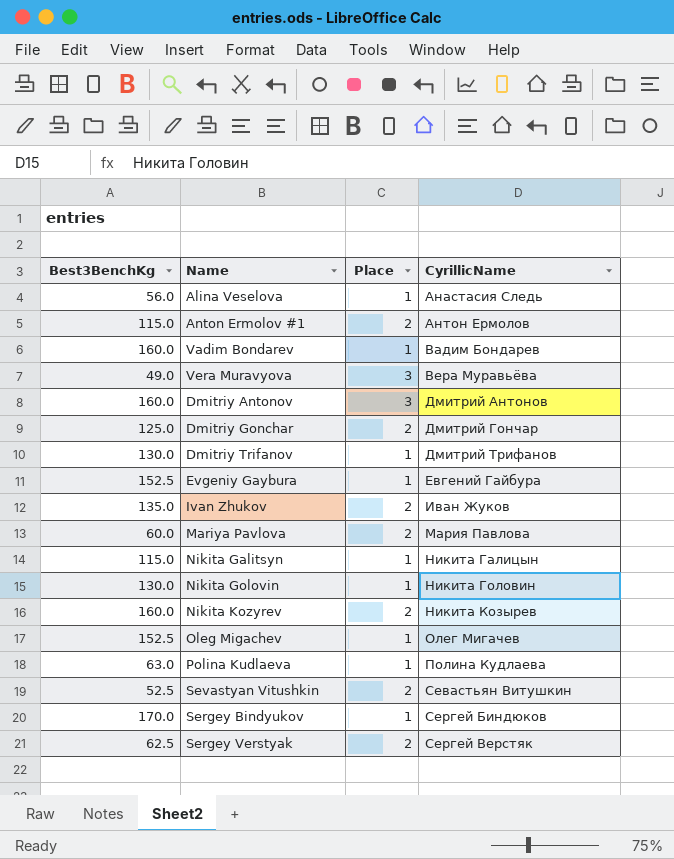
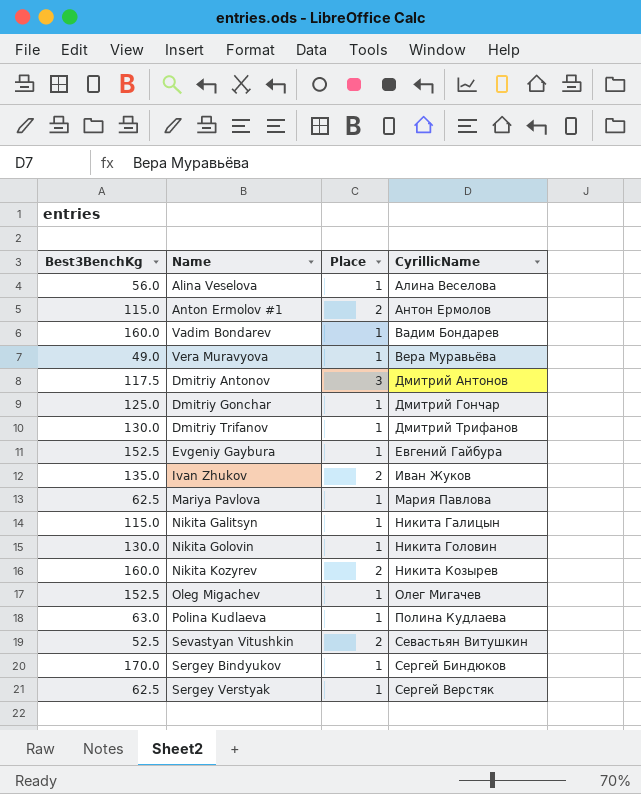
Alina Veselova | CyrillicName: Анастасия Следь -> Алина Веселова
Vera Muravyova | Place: 3 -> 1
Dmitriy Antonov | Best3BenchKg: 160.0 -> 117.5
Dmitriy Gonchar | Place: 2 -> 1
Mariya Pavlova | Best3BenchKg: 60.0 -> 62.5
Mariya Pavlova | Place: 2 -> 1
Sergey Verstyak | Place: 2 -> 1

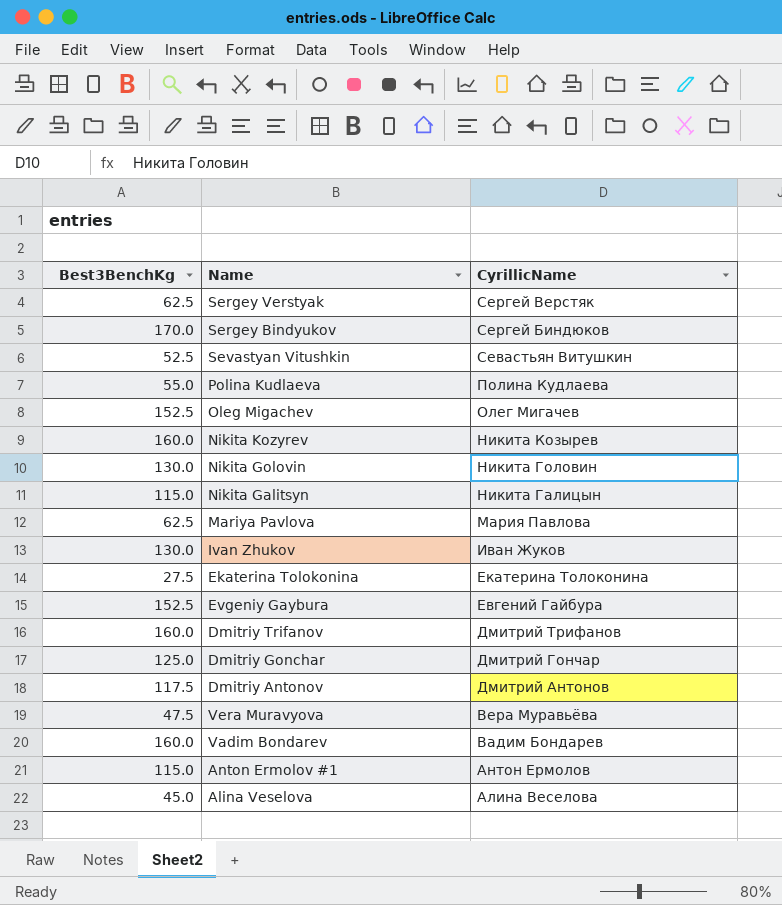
row order: CyrillicName ascending -> CyrillicName descending
column Place | position: 3 -> none
Polina Kudlaeva | Best3BenchKg: 63.0 -> 55.0
Ivan Zhukov | Best3BenchKg: 135.0 -> 130.0
row Ekaterina Tolokonina: none -> 27.5 | Екатерина Толоконина
Dmitriy Trifanov | Best3BenchKg: 130.0 -> 160.0
Vera Muravyova | Best3BenchKg: 49.0 -> 47.5
Alina Veselova | Best3BenchKg: 56.0 -> 45.0

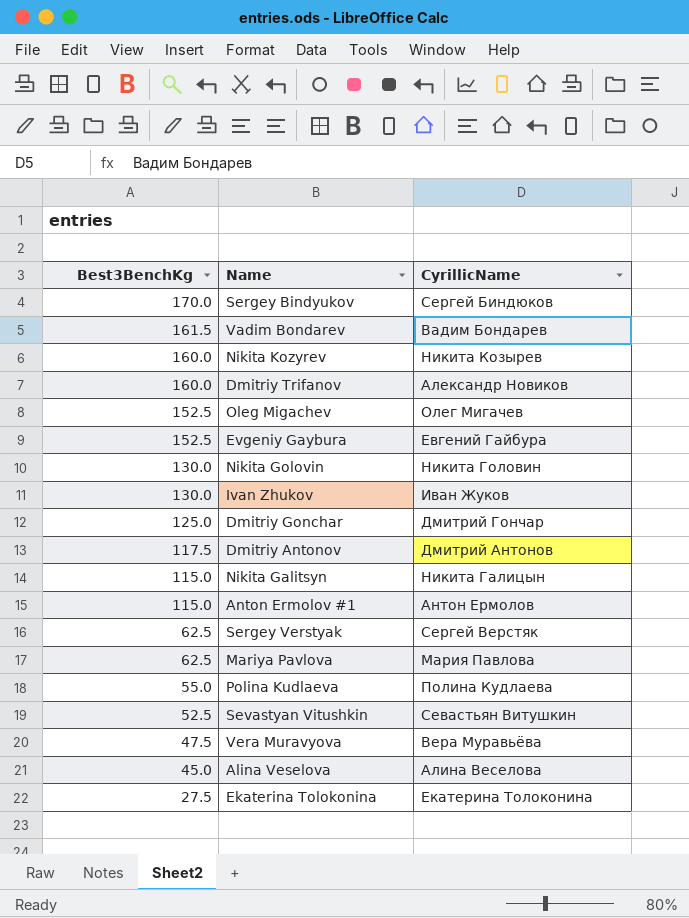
row order: CyrillicName descending -> Best3BenchKg descending
Vadim Bondarev | Best3BenchKg: 160.0 -> 161.5
Dmitriy Trifanov | CyrillicName: Дмитрий Трифанов -> Александр Новиков

